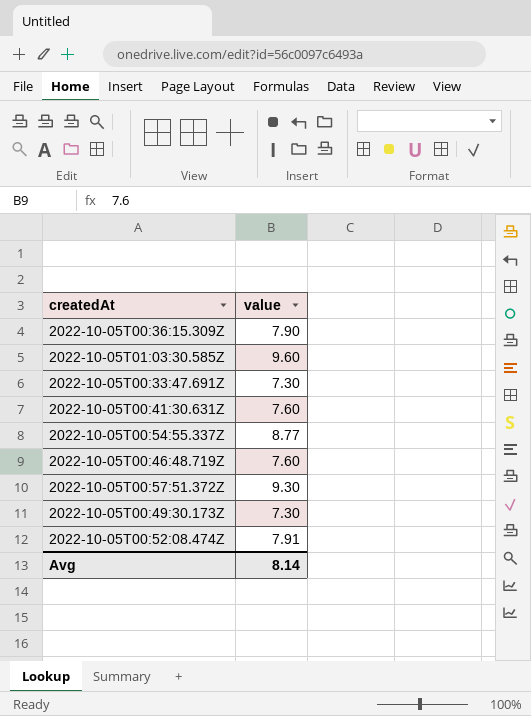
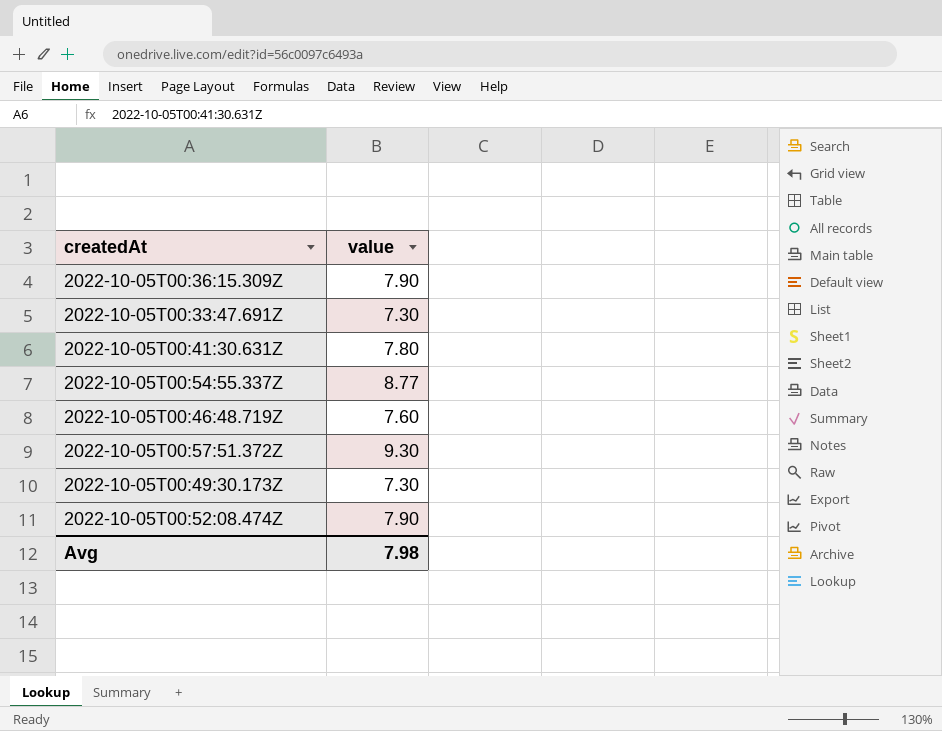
row 2022-10-05T01:03:30.585Z: 9.60 -> none
2022-10-05T00:41:30.631Z | value: 7.60 -> 7.80
2022-10-05T00:52:08.474Z | value: 7.91 -> 7.90
Avg | value: 8.14 -> 7.98

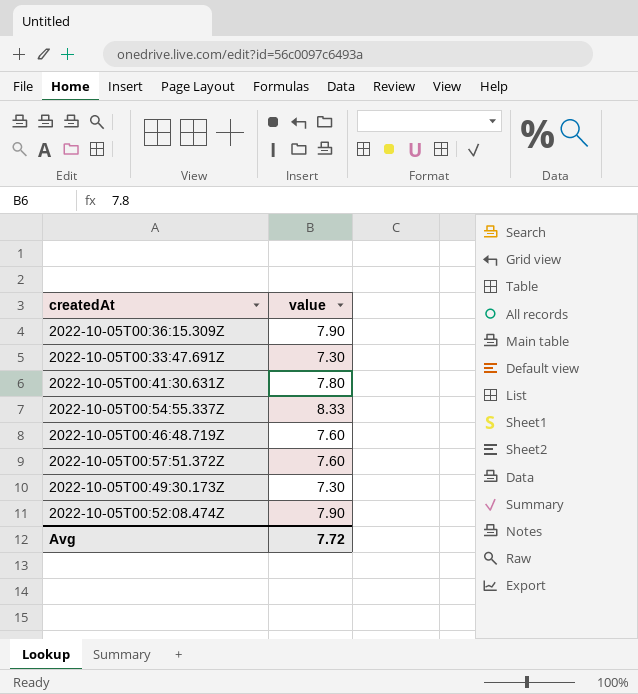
2022-10-05T00:54:55.337Z | value: 8.77 -> 8.33
2022-10-05T00:57:51.372Z | value: 9.30 -> 7.60
Avg | value: 7.98 -> 7.72

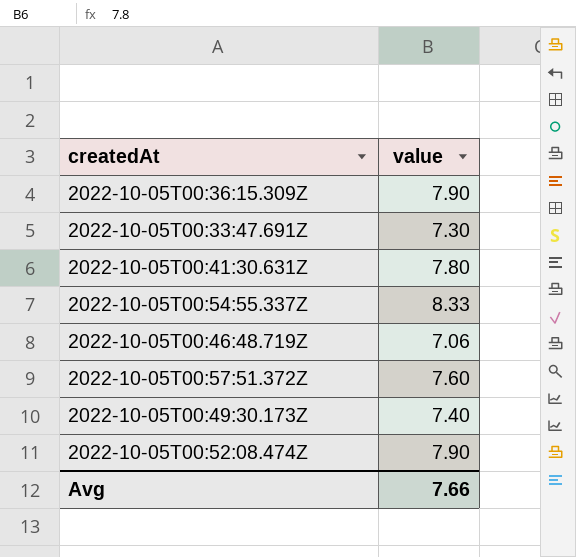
2022-10-05T00:46:48.719Z | value: 7.60 -> 7.06
2022-10-05T00:49:30.173Z | value: 7.30 -> 7.40
Avg | value: 7.72 -> 7.66

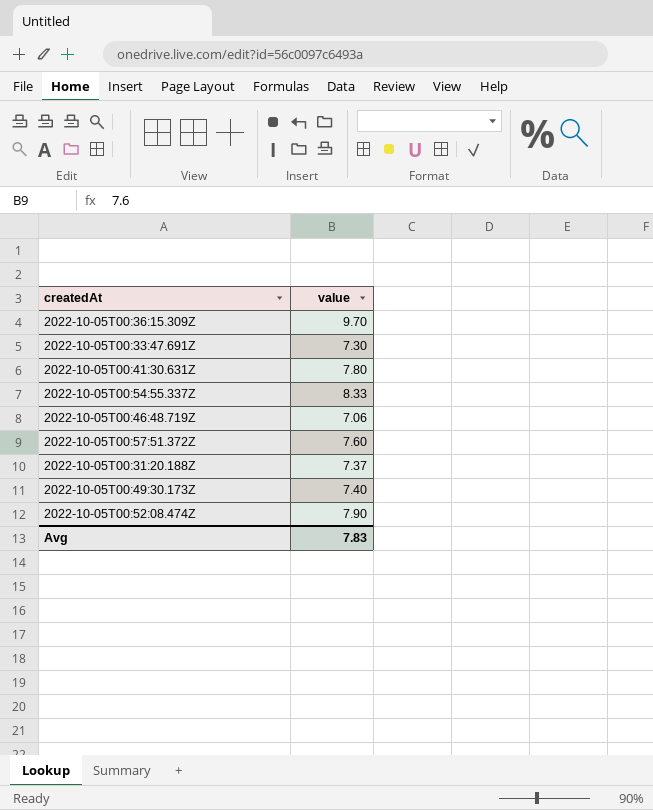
2022-10-05T00:36:15.309Z | value: 7.90 -> 9.70
row 2022-10-05T00:31:20.188Z: none -> 7.37
Avg | value: 7.66 -> 7.83

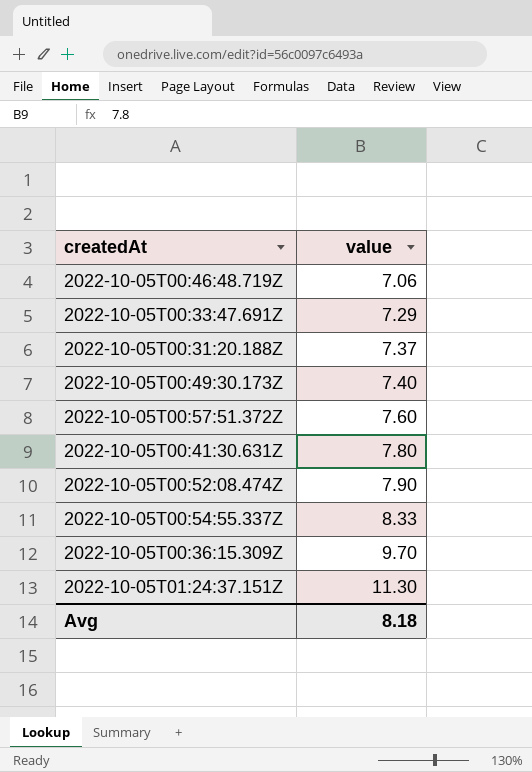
row order: none -> value ascending
2022-10-05T00:33:47.691Z | value: 7.30 -> 7.29
row 2022-10-05T01:24:37.151Z: none -> 11.30
Avg | value: 7.83 -> 8.18

